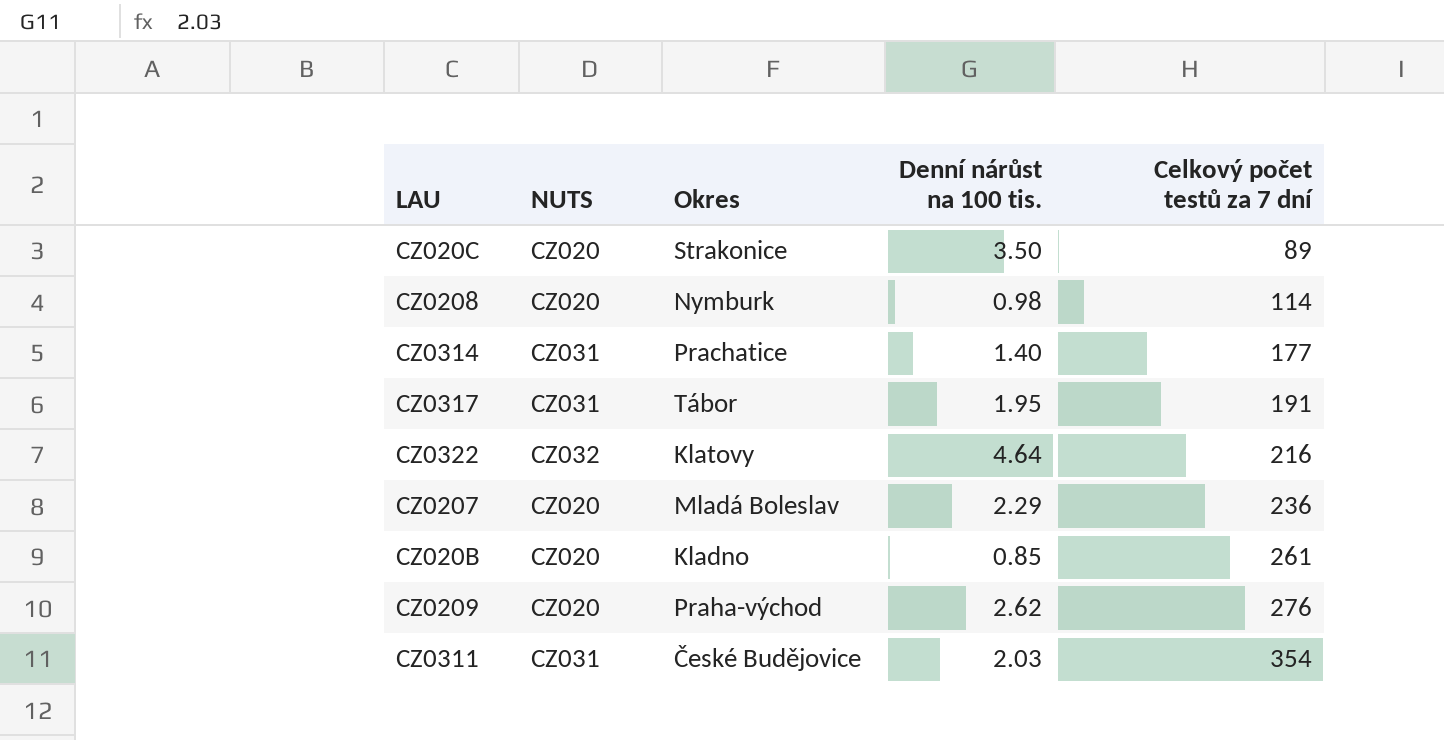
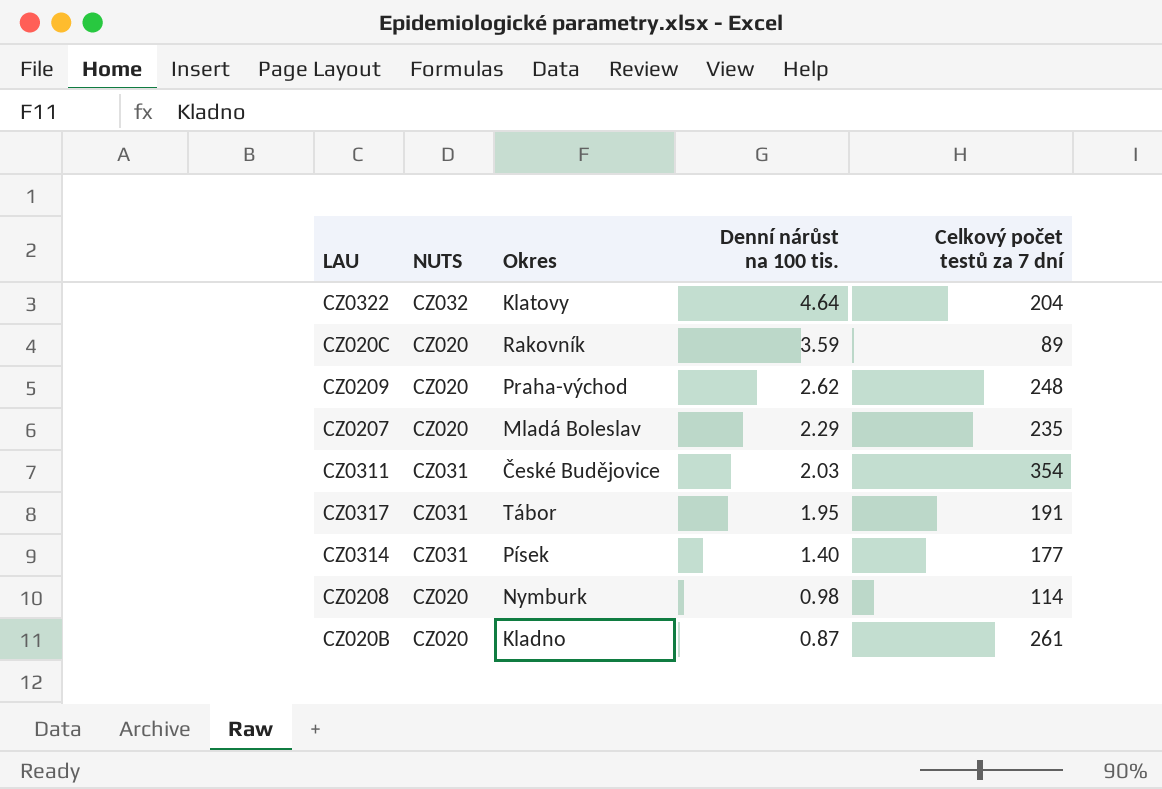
row order: Celkový počet testů za 7 dní ascending -> Denní nárůst na 100 tis. descending
CZ0322 | Celkový počet testů za 7 dní: 216 -> 204
CZ020C | Okres: Strakonice -> Rakovník
CZ020C | Denní nárůst na 100 tis.: 3.50 -> 3.59
CZ0209 | Celkový počet testů za 7 dní: 276 -> 248
CZ0207 | Celkový počet testů za 7 dní: 236 -> 235
CZ0314 | Okres: Prachatice -> Písek
CZ020B | Denní nárůst na 100 tis.: 0.85 -> 0.87

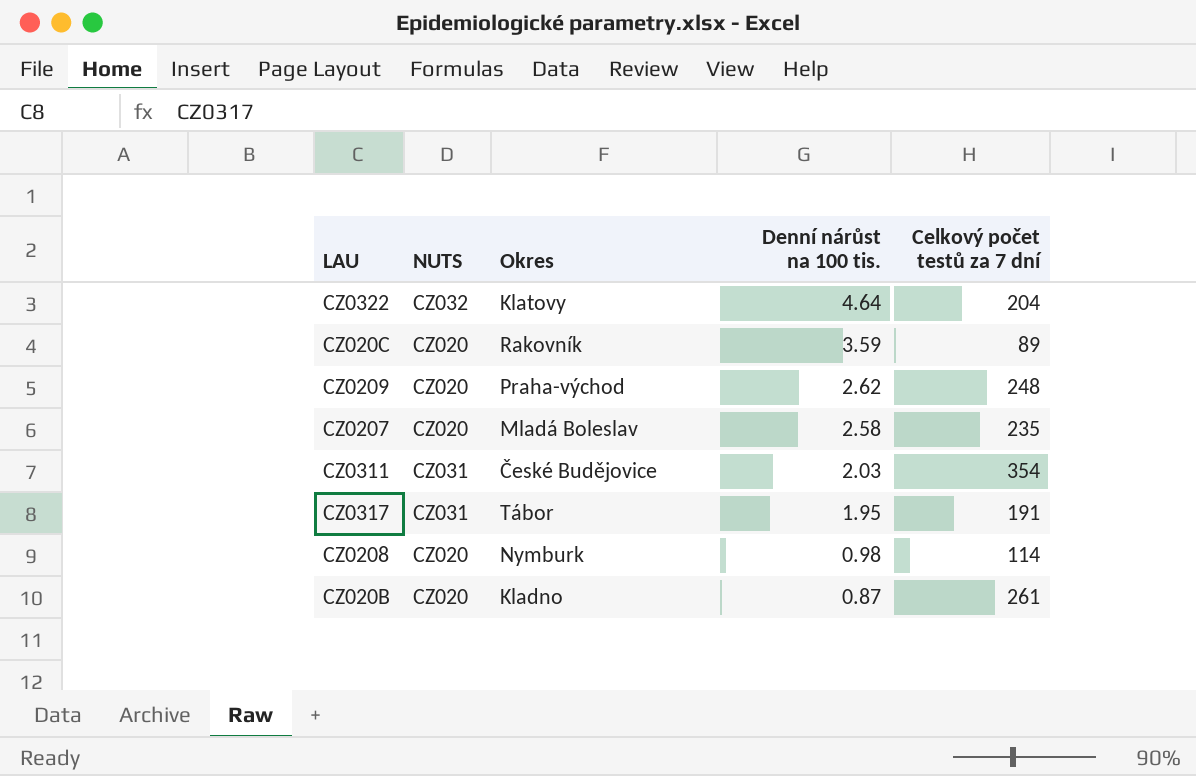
row CZ0314: CZ031 | Písek | 1.40 | 177 -> none
CZ0207 | Denní nárůst na 100 tis.: 2.29 -> 2.58

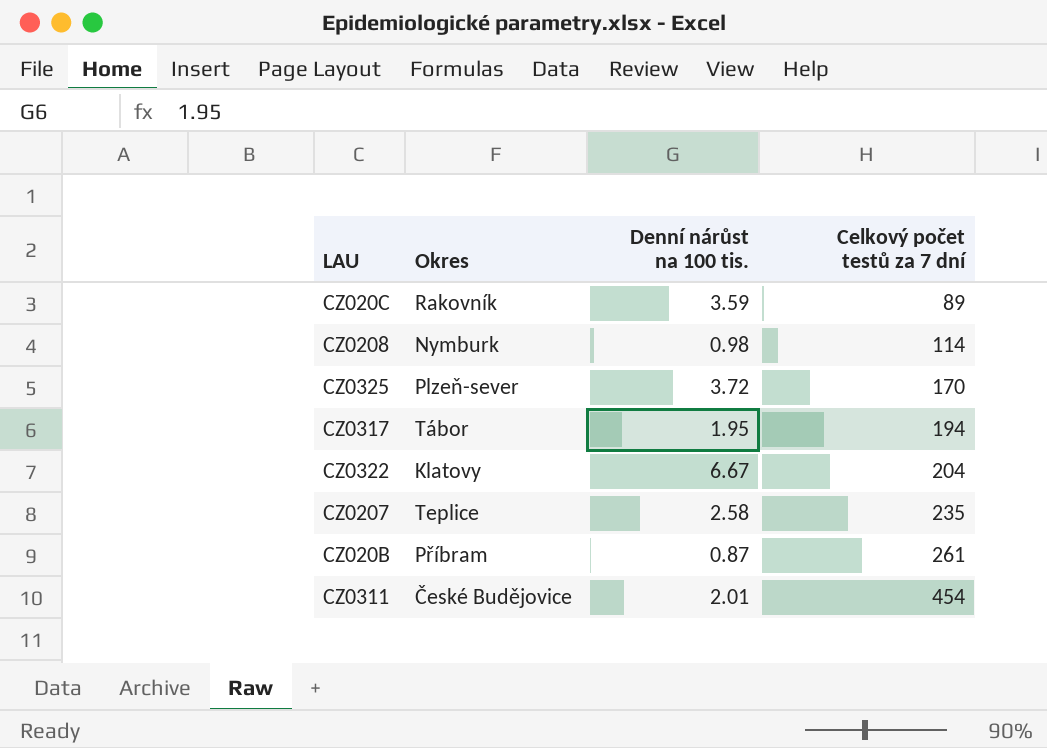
row order: Denní nárůst na 100 tis. descending -> Celkový počet testů za 7 dní ascending
column NUTS | position: 2 -> none
row CZ0209: CZ020 | Praha-východ | 2.62 | 248 -> none
row CZ0325: none -> Plzeň-sever | 3.72 | 170
CZ0317 | Celkový počet testů za 7 dní: 191 -> 194
CZ0322 | Denní nárůst na 100 tis.: 4.64 -> 6.67
CZ0207 | Okres: Mladá Boleslav -> Teplice
CZ020B | Okres: Kladno -> Příbram
CZ0311 | Denní nárůst na 100 tis.: 2.03 -> 2.01
CZ0311 | Celkový počet testů za 7 dní: 354 -> 454

